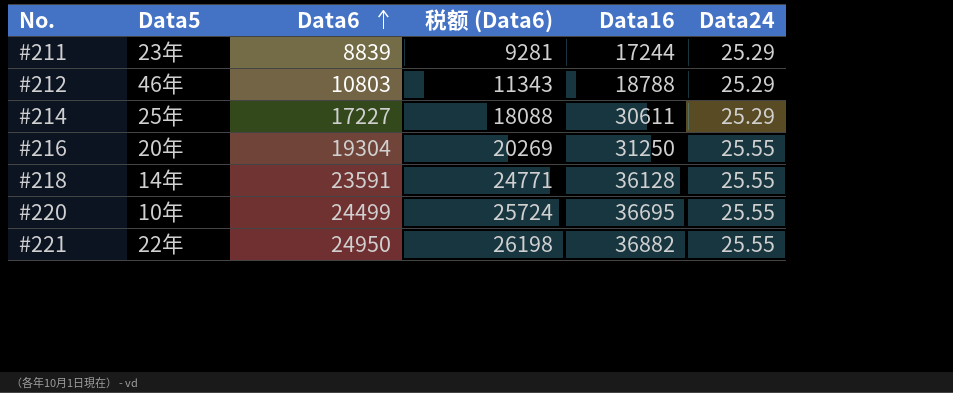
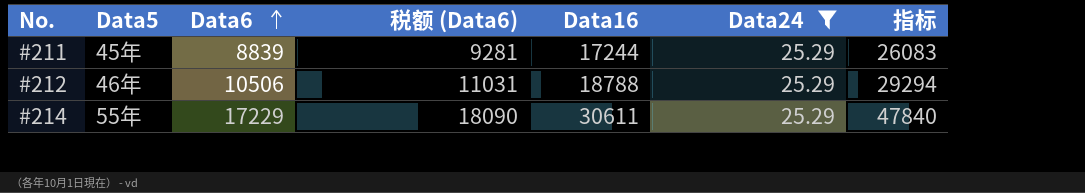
filter: none -> Data24 = 25.29
column 指标 | formula: none -> [Data6] + [Data16]
#211 | Data5: 23年 -> 45年
#212 | Data6: 10803 -> 10506
#212 | 税额 (Data6): 11343 -> 11031
#214 | Data5: 25年 -> 55年
#214 | Data6: 17227 -> 17229
#214 | 税额 (Data6): 18088 -> 18090

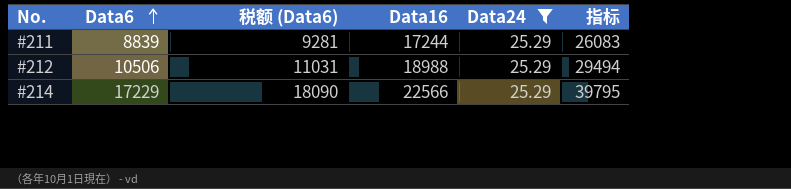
column Data5 | position: 2 -> none
#212 | Data16: 18788 -> 18988
#212 | 指标: 29294 -> 29494
#214 | Data16: 30611 -> 22566
#214 | 指标: 47840 -> 39795

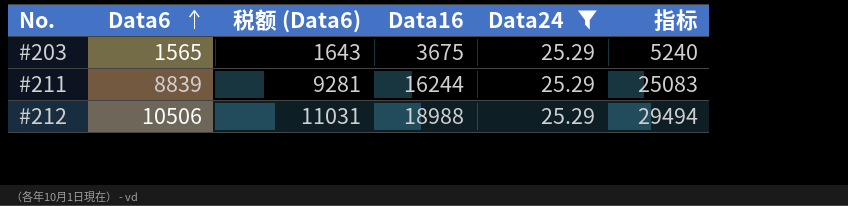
row #214: 17229 | 18090 | 22566 | 25.29 | 39795 -> none
row #203: none -> 1565 | 1643 | 3675 | 25.29 | 5240
#211 | Data16: 17244 -> 16244
#211 | 指标: 26083 -> 25083

